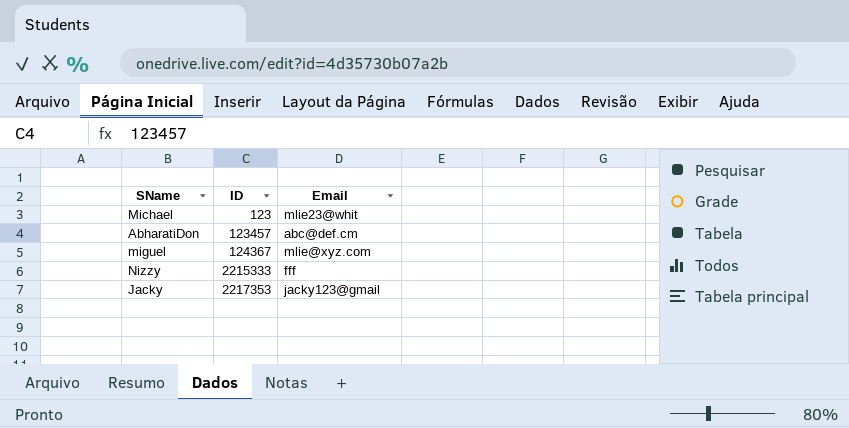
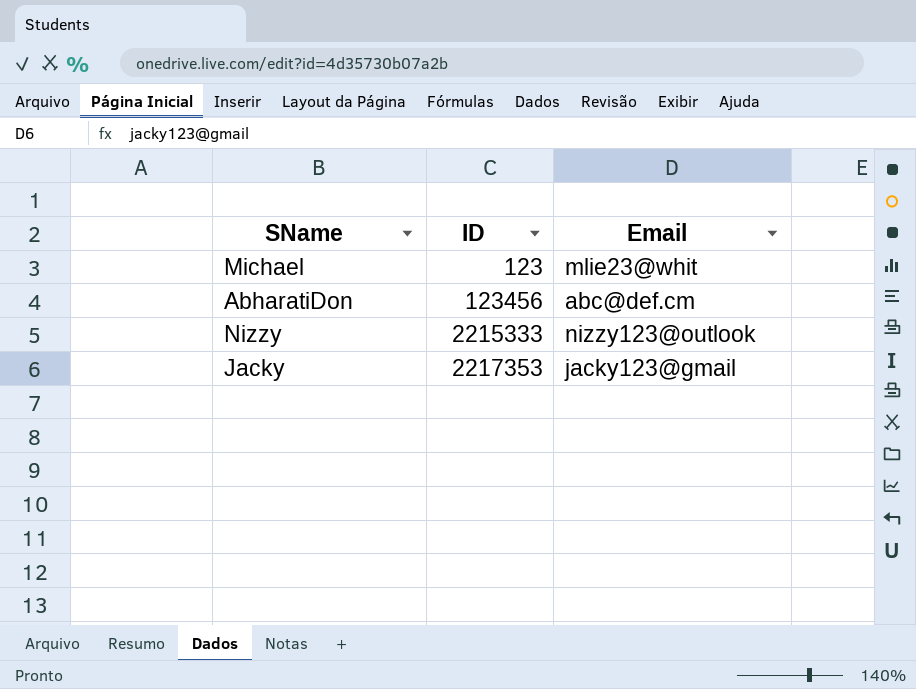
row miguel: 124367 | mlie@xyz.com -> none
AbharatiDon | ID: 123457 -> 123456
Nizzy | Email: fff -> nizzy123@outlook

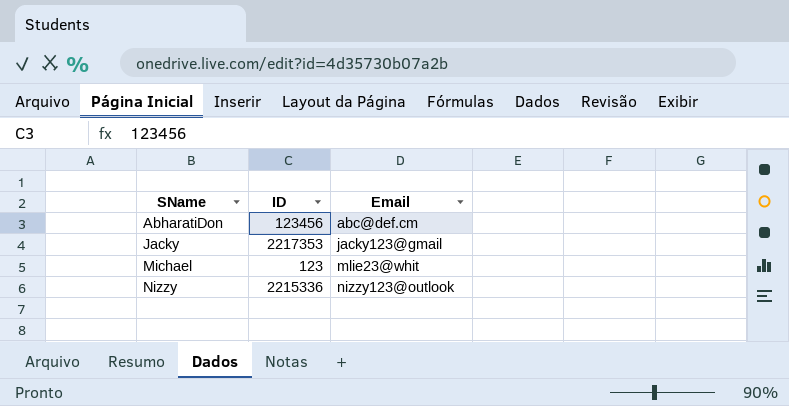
row order: ID ascending -> SName ascending
Nizzy | ID: 2215333 -> 2215336

